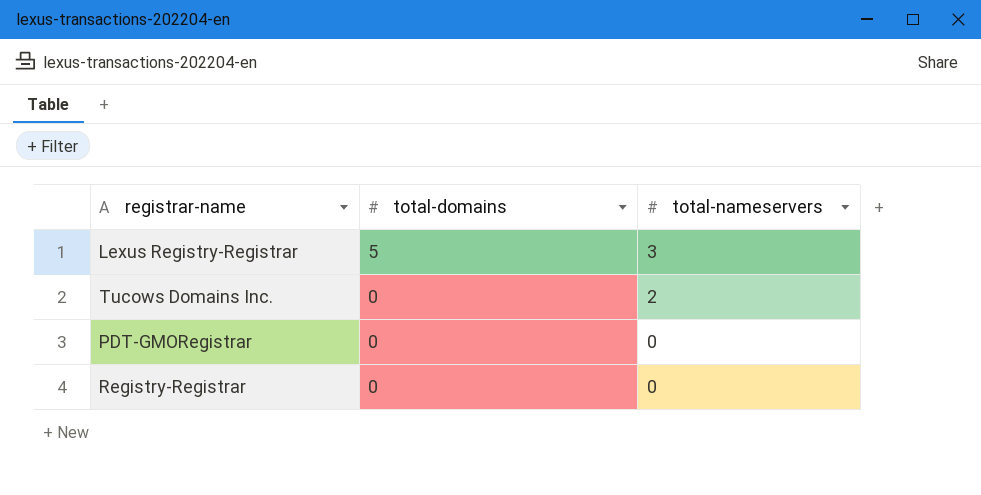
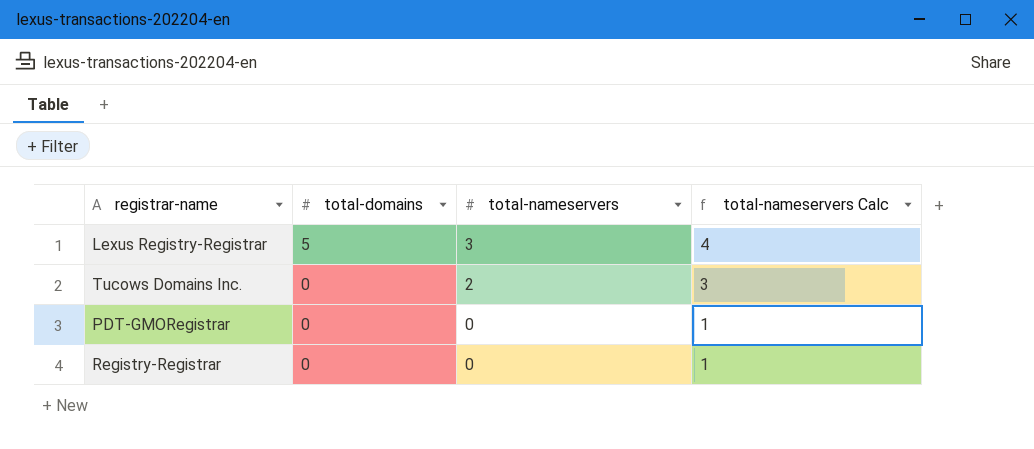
column total-nameservers Calc | formula: none -> [total-nameservers] + 1

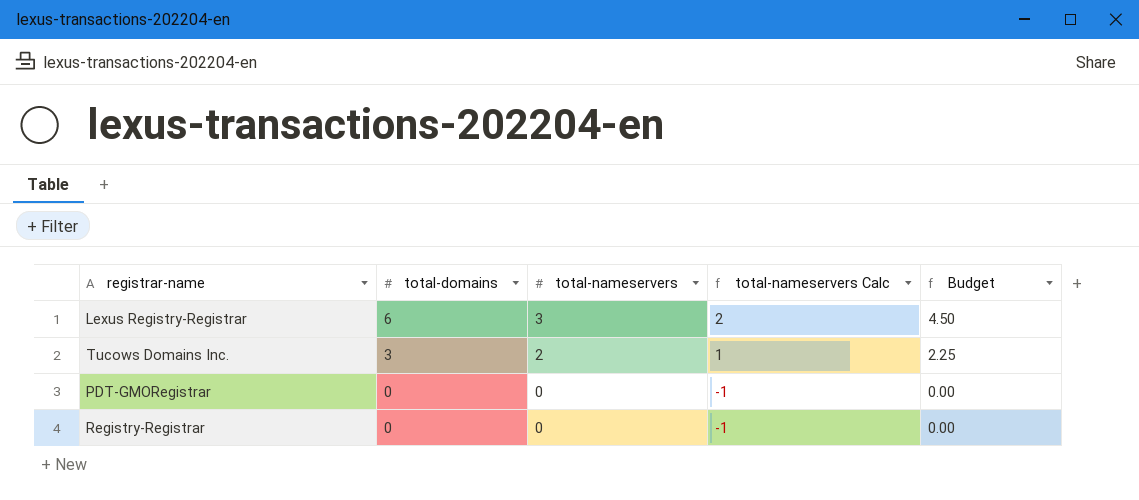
column total-nameservers Calc | formula: [total-nameservers] + 1 -> [total-nameservers] - 1
column Budget | formula: none -> [total-domains] * 0.75
Lexus Registry-Registrar | total-domains: 5 -> 6
Tucows Domains Inc. | total-domains: 0 -> 3

